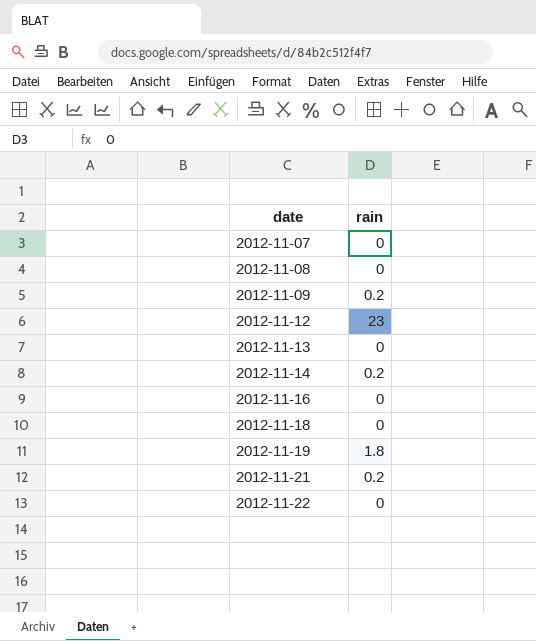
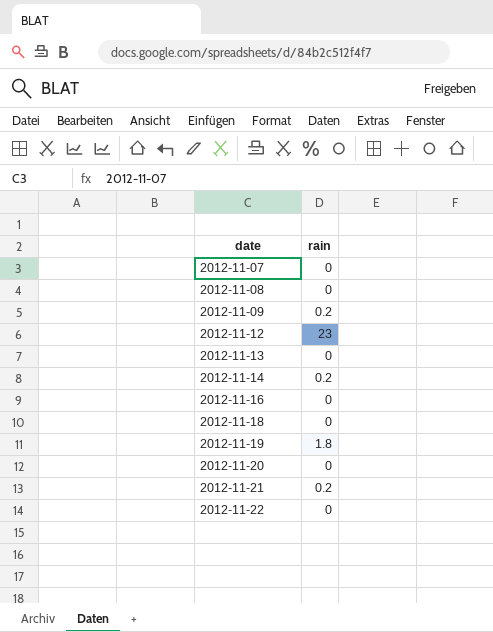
row 2012-11-20: none -> 0

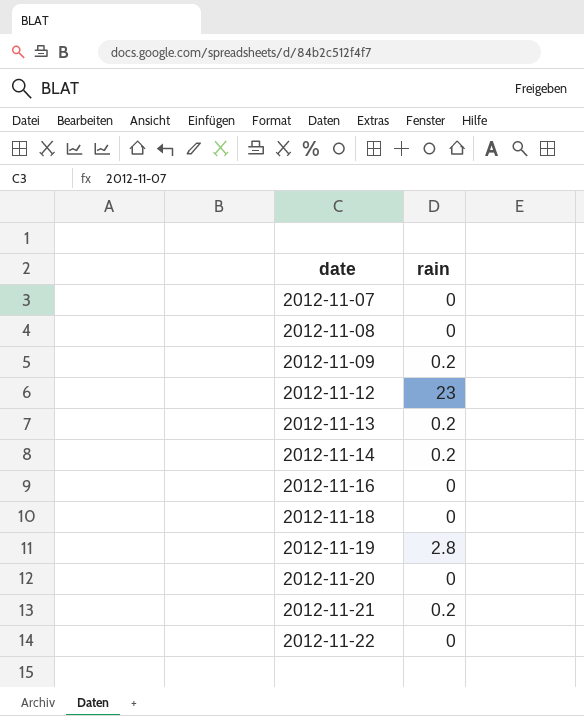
2012-11-13 | rain: 0 -> 0.2
2012-11-19 | rain: 1.8 -> 2.8

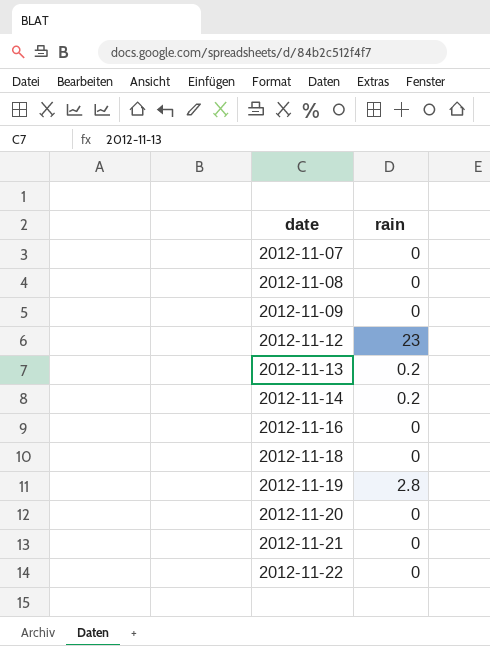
2012-11-09 | rain: 0.2 -> 0
2012-11-21 | rain: 0.2 -> 0

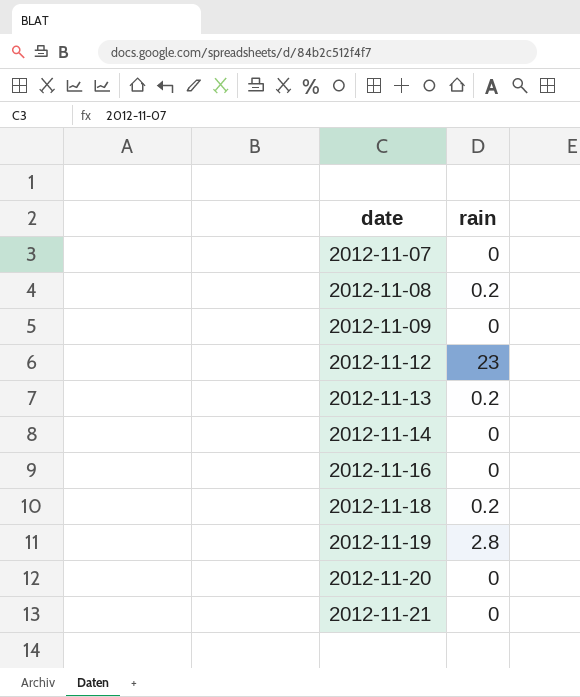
row 2012-11-22: 0 -> none
2012-11-08 | rain: 0 -> 0.2
2012-11-14 | rain: 0.2 -> 0
2012-11-18 | rain: 0 -> 0.2

